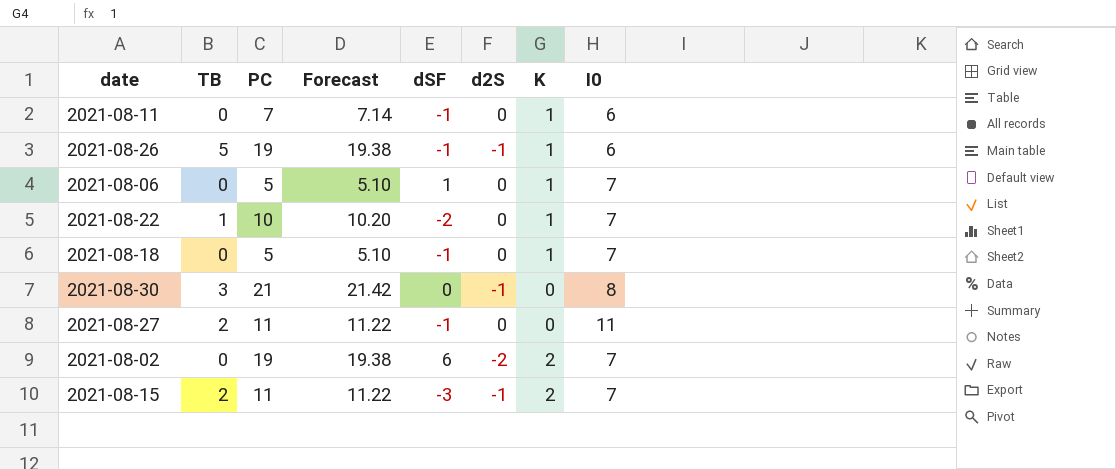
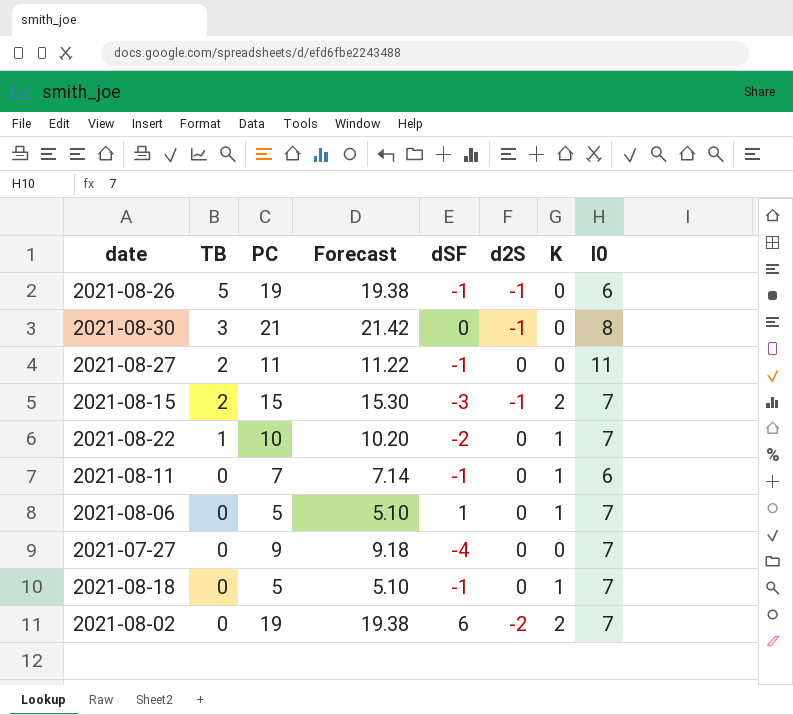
row order: none -> TB descending
2021-08-26 | K: 1 -> 0
2021-08-15 | PC: 11 -> 15
2021-08-15 | Forecast: 11.22 -> 15.30
row 2021-07-27: none -> 0 | 9 | 9.18 | -4 | 0 | 0 | 7

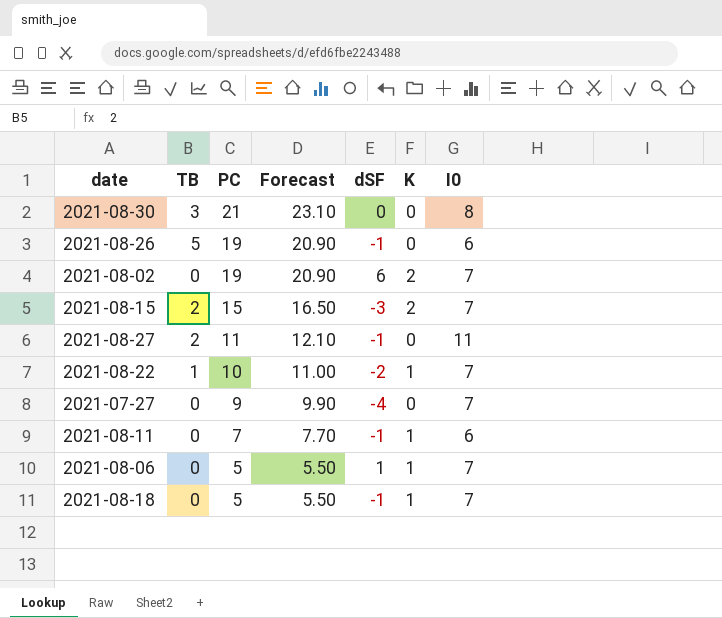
row order: TB descending -> PC descending
column d2S | position: 6 -> none
column Forecast | formula: [PC] * 1.02 -> [PC] * 1.1

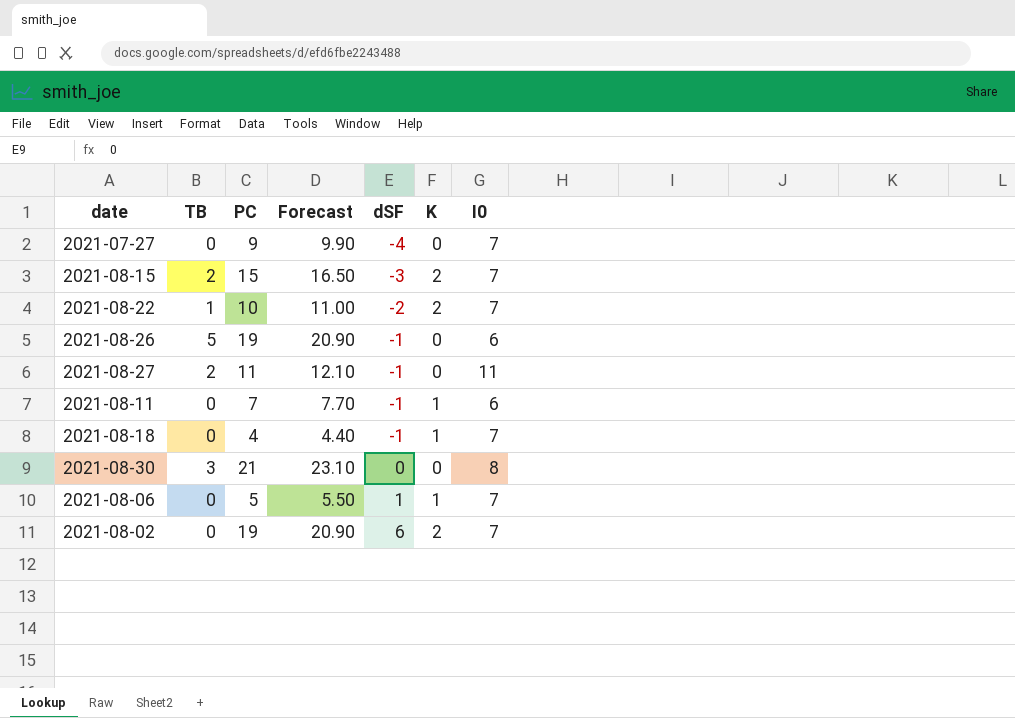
row order: PC descending -> dSF ascending
2021-08-22 | K: 1 -> 2
2021-08-18 | PC: 5 -> 4
2021-08-18 | Forecast: 5.50 -> 4.40

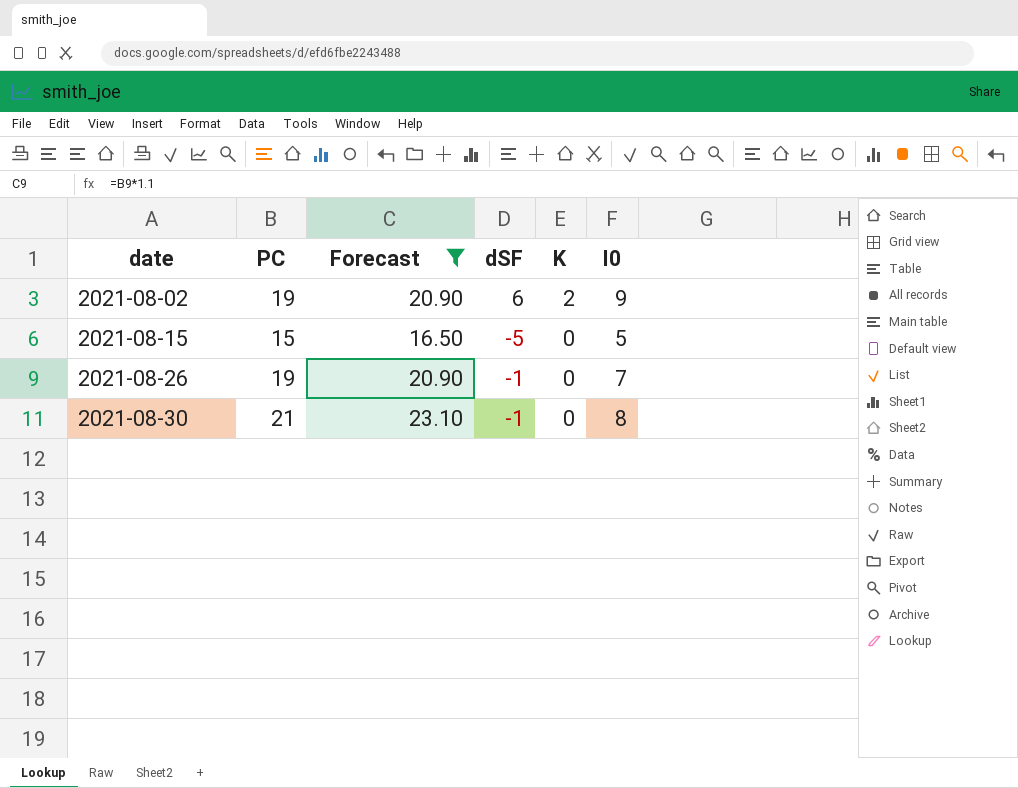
filter: none -> Forecast >= 16.50
row order: dSF ascending -> date ascending
column TB | position: 2 -> none
2021-08-02 | I0: 7 -> 9
2021-08-15 | dSF: -3 -> -5
2021-08-15 | K: 2 -> 0
2021-08-15 | I0: 7 -> 5
2021-08-26 | I0: 6 -> 7
2021-08-30 | dSF: 0 -> -1

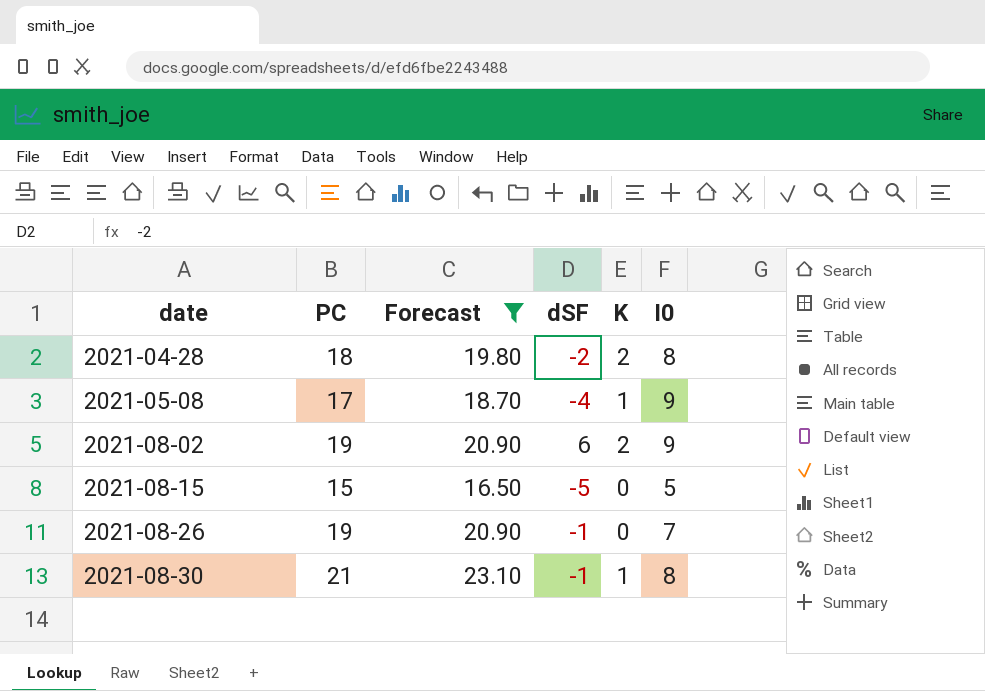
row 2021-04-28: none -> 18 | 19.80 | -2 | 2 | 8
row 2021-05-08: none -> 17 | 18.70 | -4 | 1 | 9
2021-08-30 | K: 0 -> 1

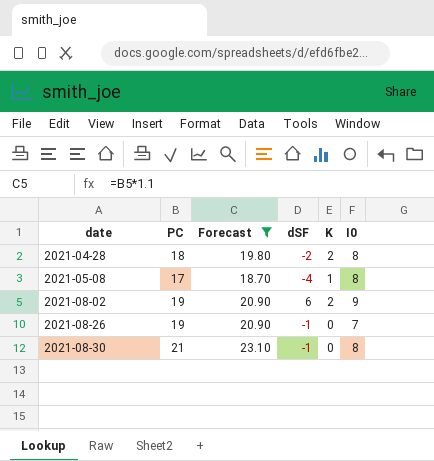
row 2021-08-15: 15 | 16.50 | -5 | 0 | 5 -> none
2021-05-08 | I0: 9 -> 8
2021-08-30 | K: 1 -> 0

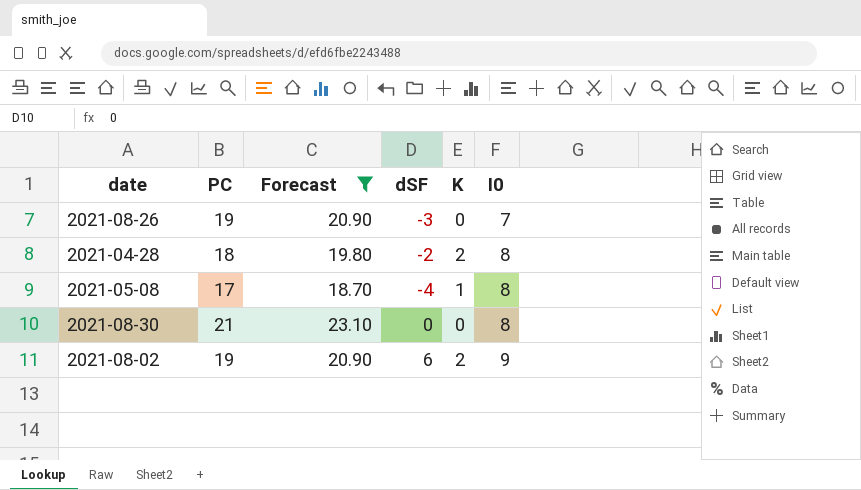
row order: date ascending -> I0 ascending
2021-08-26 | dSF: -1 -> -3
2021-08-30 | dSF: -1 -> 0

